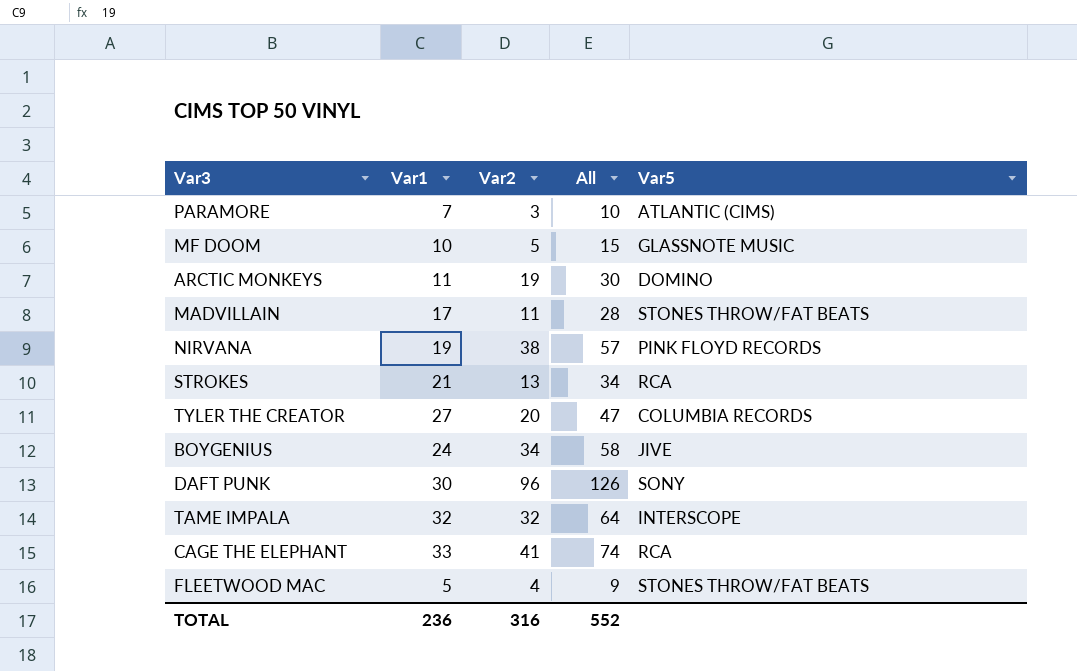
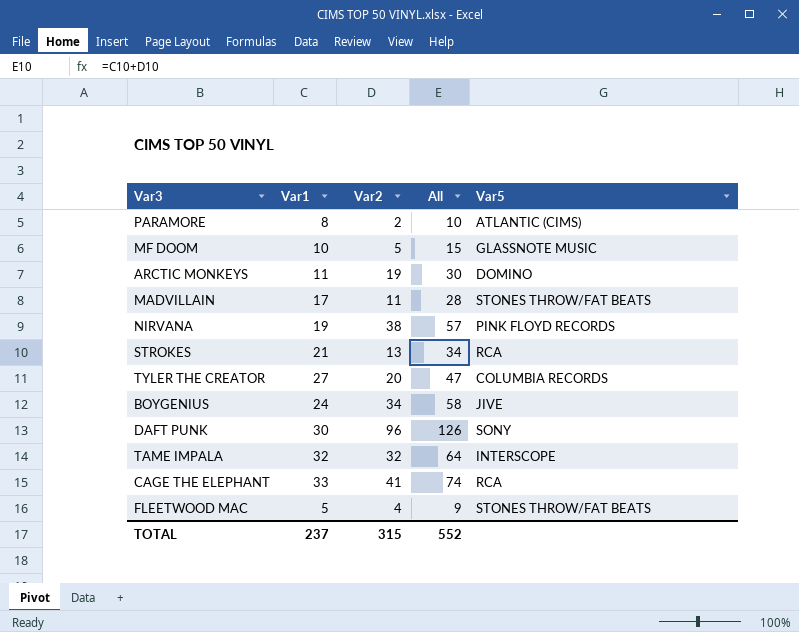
PARAMORE | Var1: 7 -> 8
PARAMORE | Var2: 3 -> 2
TOTAL | Var1: 236 -> 237
TOTAL | Var2: 316 -> 315

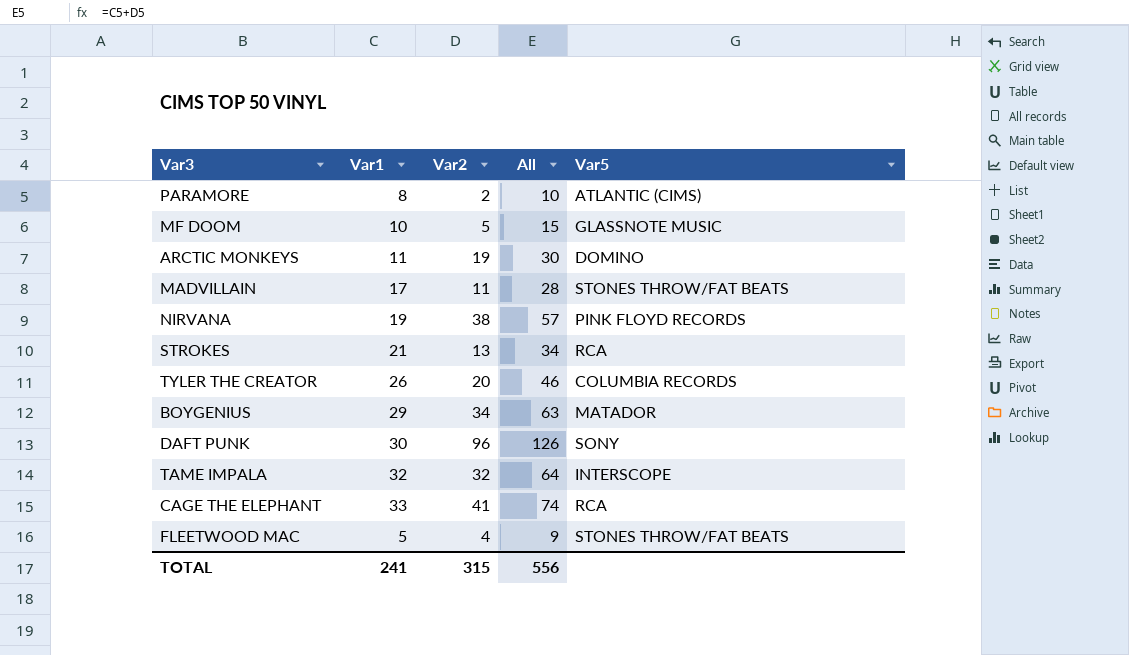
TYLER THE CREATOR | Var1: 27 -> 26
TYLER THE CREATOR | All: 47 -> 46
BOYGENIUS | Var1: 24 -> 29
BOYGENIUS | All: 58 -> 63
BOYGENIUS | Var5: JIVE -> MATADOR
TOTAL | Var1: 237 -> 241
TOTAL | All: 552 -> 556

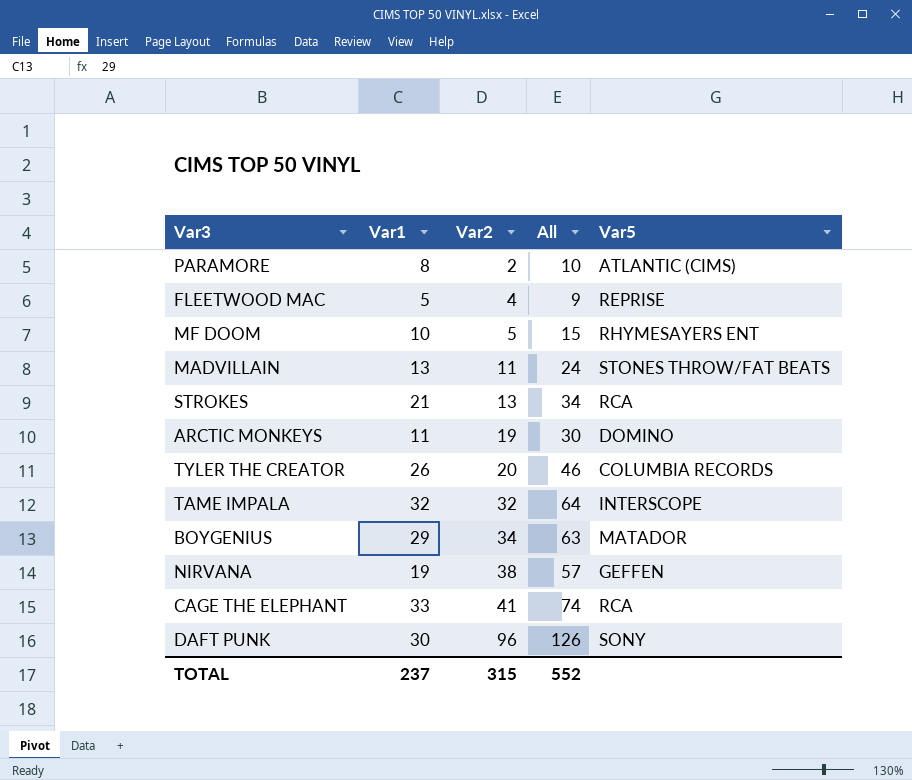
row order: none -> Var2 ascending
FLEETWOOD MAC | Var5: STONES THROW/FAT BEATS -> REPRISE
MF DOOM | Var5: GLASSNOTE MUSIC -> RHYMESAYERS ENT
MADVILLAIN | Var1: 17 -> 13
MADVILLAIN | All: 28 -> 24
NIRVANA | Var5: PINK FLOYD RECORDS -> GEFFEN
TOTAL | Var1: 241 -> 237
TOTAL | All: 556 -> 552

